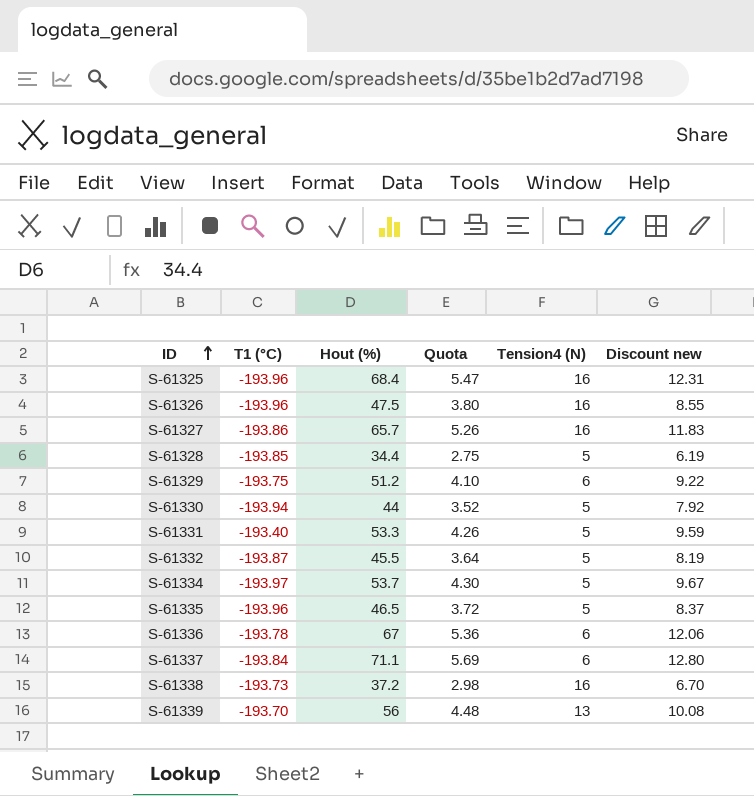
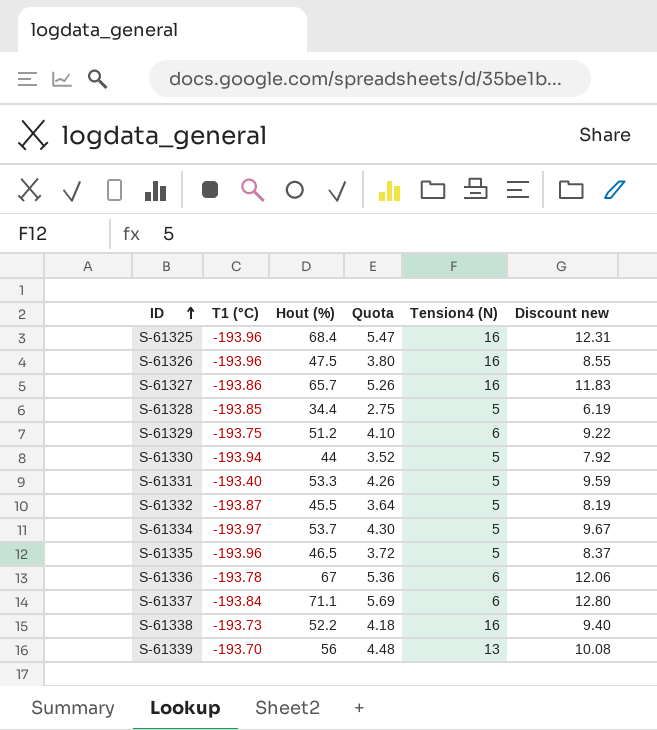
S-61338 | Hout (%): 37.2 -> 52.2
S-61338 | Quota: 2.98 -> 4.18
S-61338 | Discount new: 6.70 -> 9.40

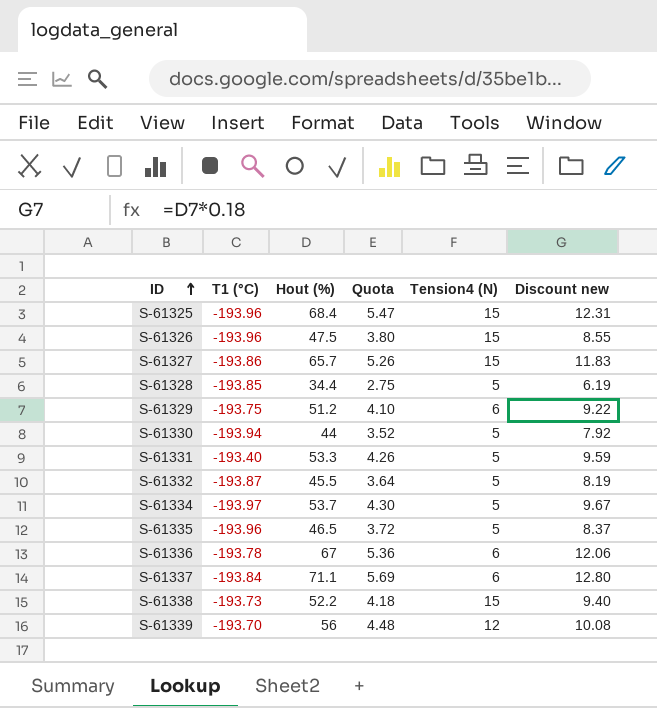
S-61325 | Tension4 (N): 16 -> 15
S-61326 | Tension4 (N): 16 -> 15
S-61327 | Tension4 (N): 16 -> 15
S-61338 | Tension4 (N): 16 -> 15
S-61339 | Tension4 (N): 13 -> 12

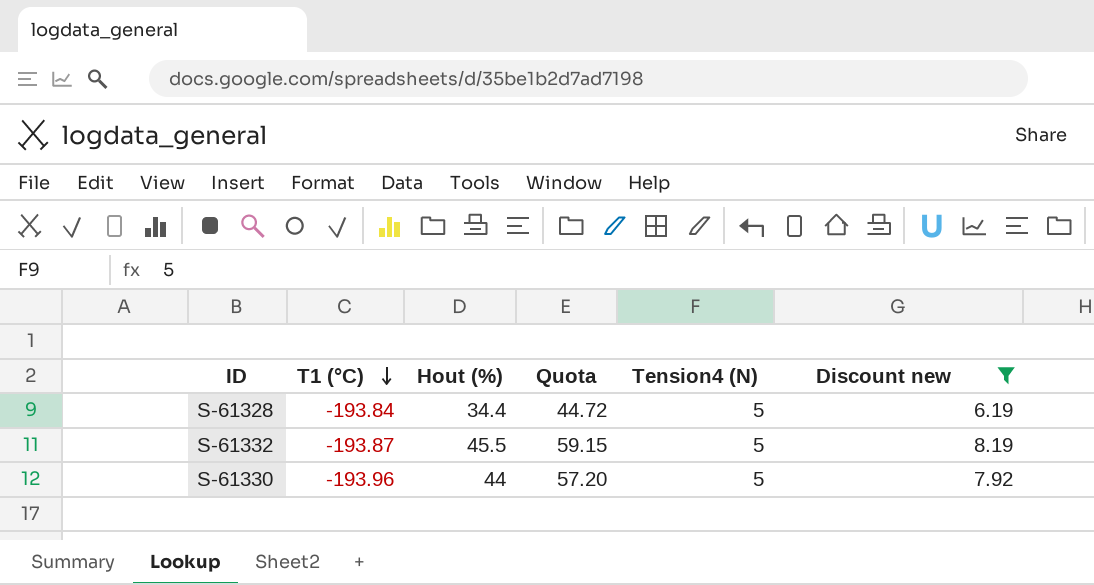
filter: none -> Discount new <= 8.19
row order: ID ascending -> T1 (°C) descending
column Quota | formula: [Hout (%)] * 0.08 -> [Hout (%)] * 1.3
S-61328 | T1 (°C): -193.85 -> -193.84
S-61330 | T1 (°C): -193.94 -> -193.96

